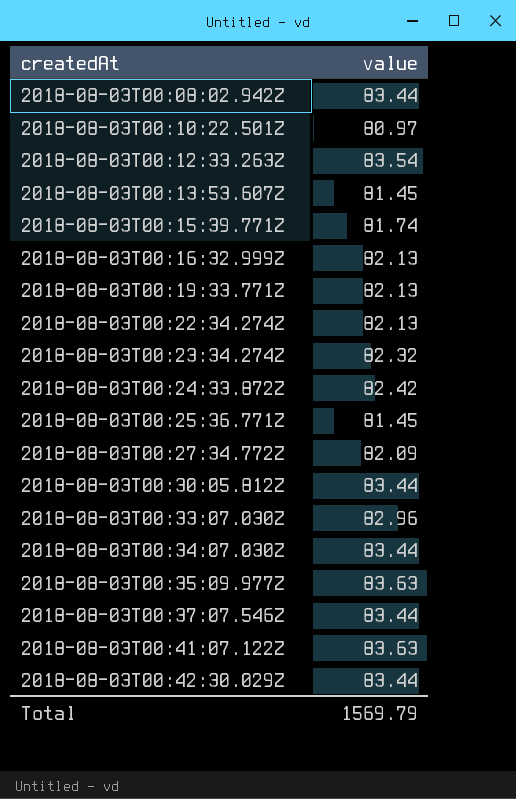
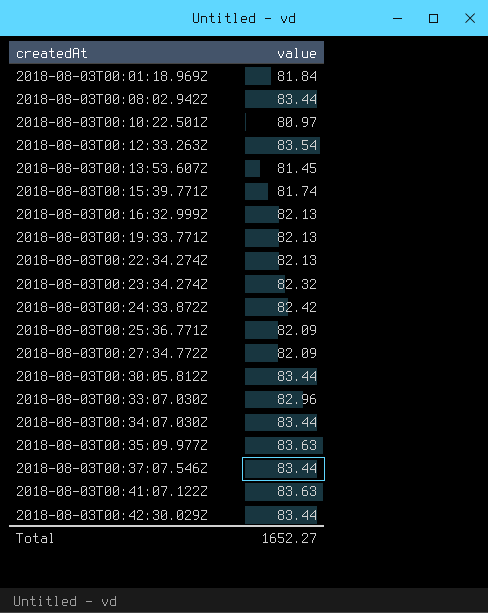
row 2018-08-03T00:01:18.969Z: none -> 81.84
2018-08-03T00:25:36.771Z | value: 81.45 -> 82.09
Total | value: 1569.79 -> 1652.27

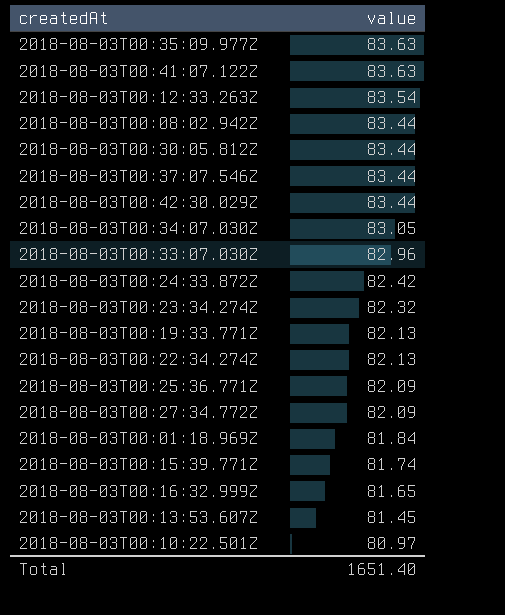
row order: createdAt ascending -> value descending
2018-08-03T00:34:07.030Z | value: 83.44 -> 83.05
2018-08-03T00:16:32.999Z | value: 82.13 -> 81.65
Total | value: 1652.27 -> 1651.40

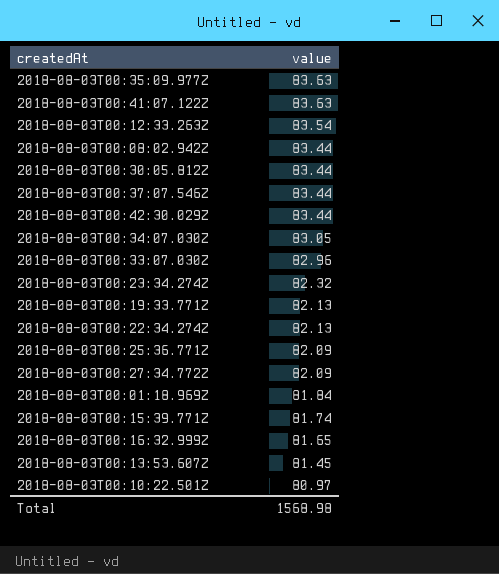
row 2018-08-03T00:24:33.872Z: 82.42 -> none
Total | value: 1651.40 -> 1568.98

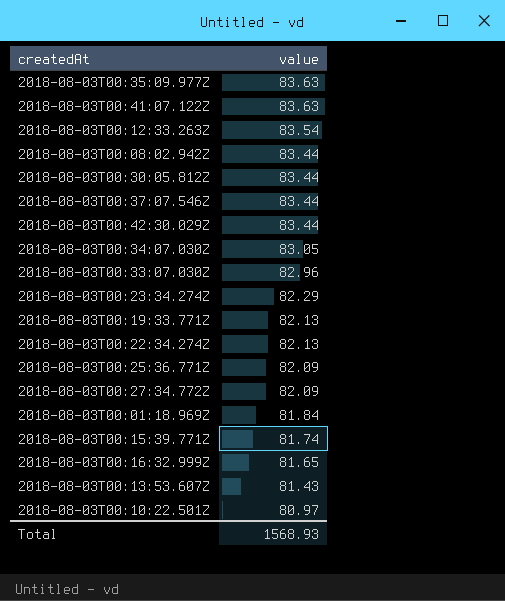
2018-08-03T00:23:34.274Z | value: 82.32 -> 82.29
2018-08-03T00:13:53.607Z | value: 81.45 -> 81.43
Total | value: 1568.98 -> 1568.93

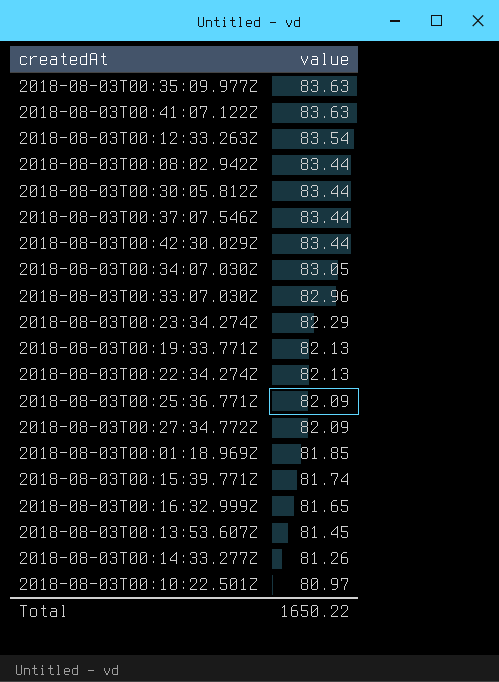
2018-08-03T00:01:18.969Z | value: 81.84 -> 81.85
2018-08-03T00:13:53.607Z | value: 81.43 -> 81.45
row 2018-08-03T00:14:33.277Z: none -> 81.26
Total | value: 1568.93 -> 1650.22

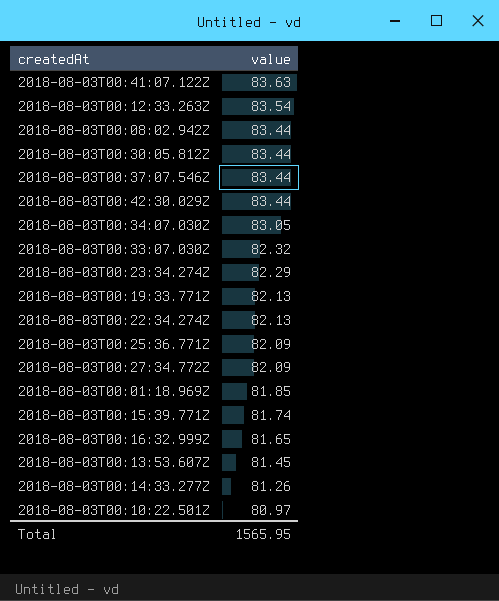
row 2018-08-03T00:35:09.977Z: 83.63 -> none
2018-08-03T00:33:07.030Z | value: 82.96 -> 82.32
Total | value: 1650.22 -> 1565.95

